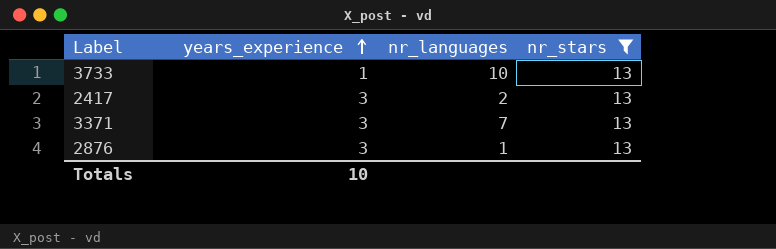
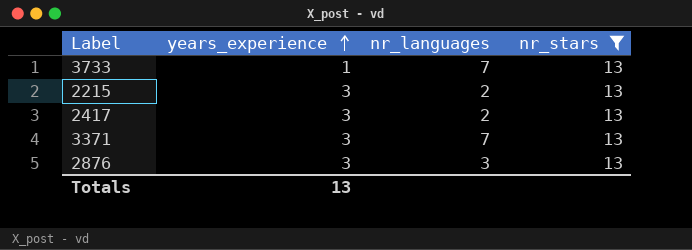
3733 | nr_languages: 10 -> 7
row 2215: none -> 3 | 2 | 13
2876 | nr_languages: 1 -> 3
Totals | years_experience: 10 -> 13

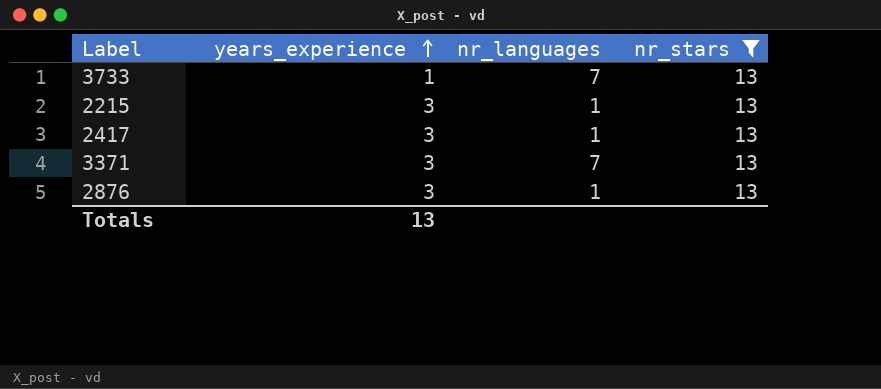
2215 | nr_languages: 2 -> 1
2417 | nr_languages: 2 -> 1
2876 | nr_languages: 3 -> 1

